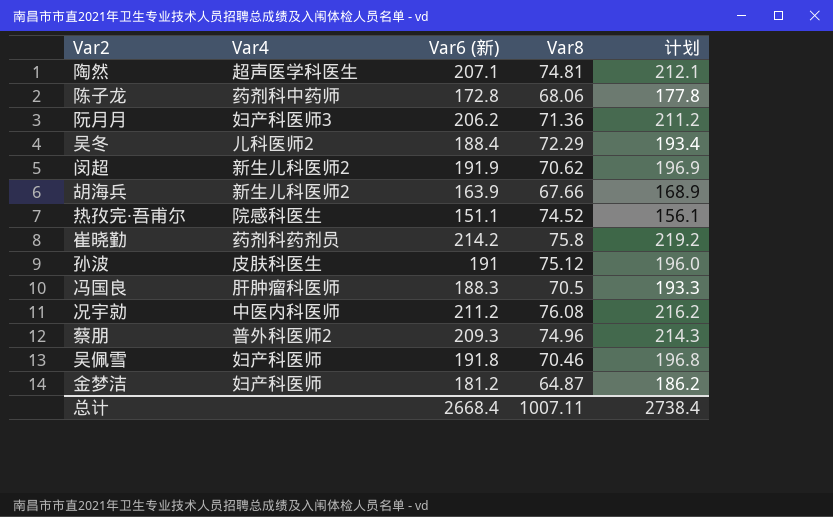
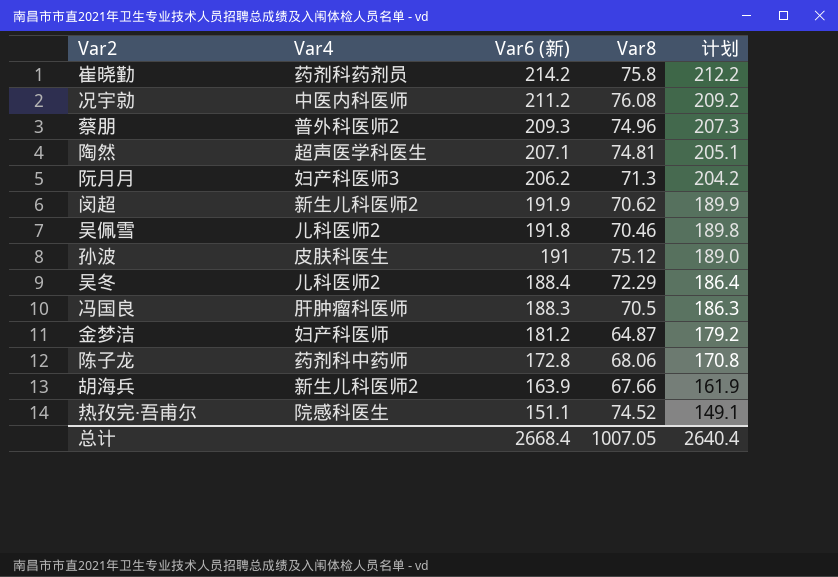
row order: none -> Var6 (新) descending
column 计划 | formula: [Var6 (新)] + 5 -> [Var6 (新)] - 2
阮月月 | Var8: 71.36 -> 71.3
吴佩雪 | Var4: 妇产科医师 -> 儿科医师2
总计 | Var8: 1007.11 -> 1007.05
总计 | 计划: 2738.4 -> 2640.4

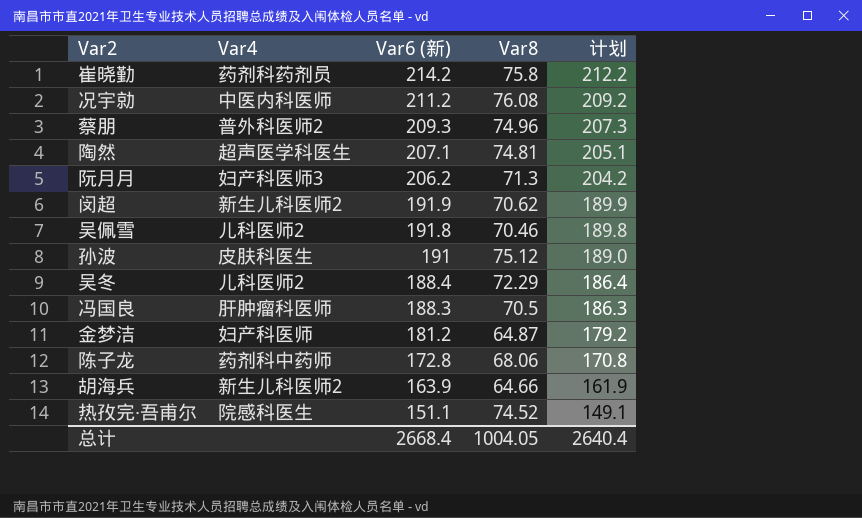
胡海兵 | Var8: 67.66 -> 64.66
总计 | Var8: 1007.05 -> 1004.05

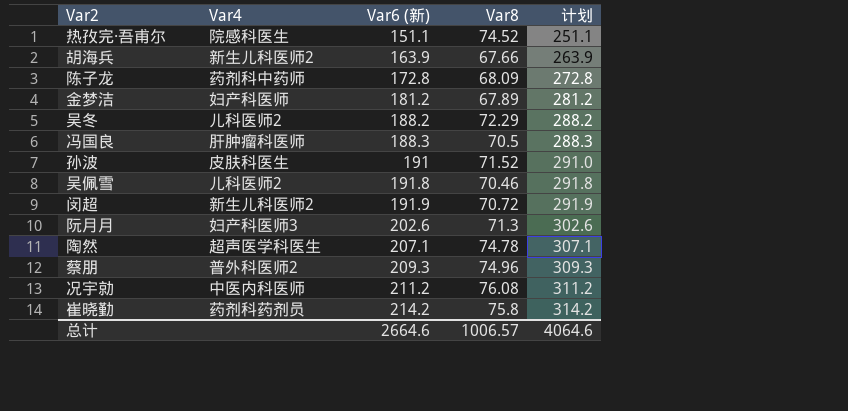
row order: Var6 (新) descending -> Var6 (新) ascending
column 计划 | formula: [Var6 (新)] - 2 -> [Var6 (新)] + 100
胡海兵 | Var8: 64.66 -> 67.66
陈子龙 | Var8: 68.06 -> 68.09
金梦洁 | Var8: 64.87 -> 67.89
吴冬 | Var6 (新): 188.4 -> 188.2
孙波 | Var8: 75.12 -> 71.52
闵超 | Var8: 70.62 -> 70.72
阮月月 | Var6 (新): 206.2 -> 202.6
陶然 | Var8: 74.81 -> 74.78
总计 | Var6 (新): 2668.4 -> 2664.6
总计 | Var8: 1004.05 -> 1006.57
总计 | 计划: 2640.4 -> 4064.6

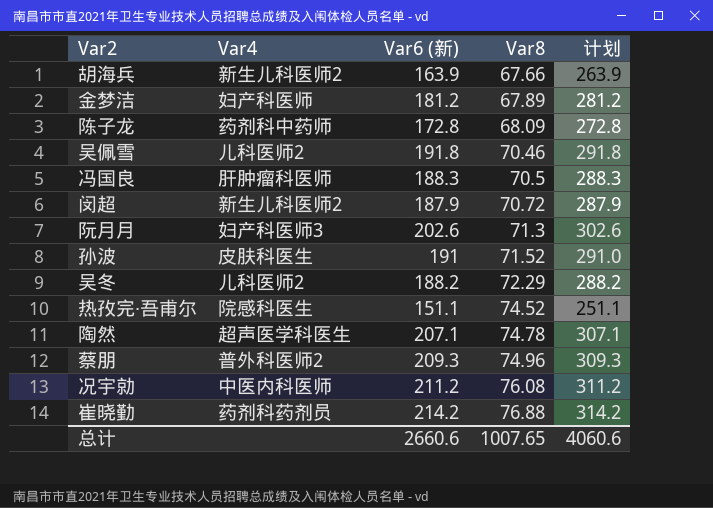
row order: Var6 (新) ascending -> Var8 ascending
闵超 | Var6 (新): 191.9 -> 187.9
闵超 | 计划: 291.9 -> 287.9
崔晓勤 | Var8: 75.8 -> 76.88
总计 | Var6 (新): 2664.6 -> 2660.6
总计 | Var8: 1006.57 -> 1007.65
总计 | 计划: 4064.6 -> 4060.6

